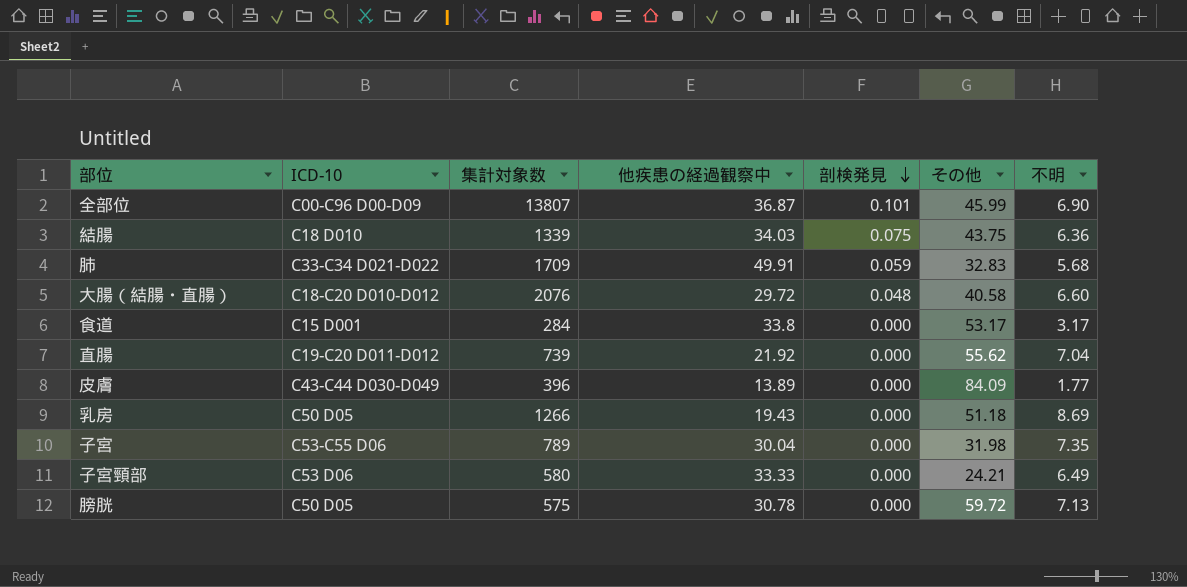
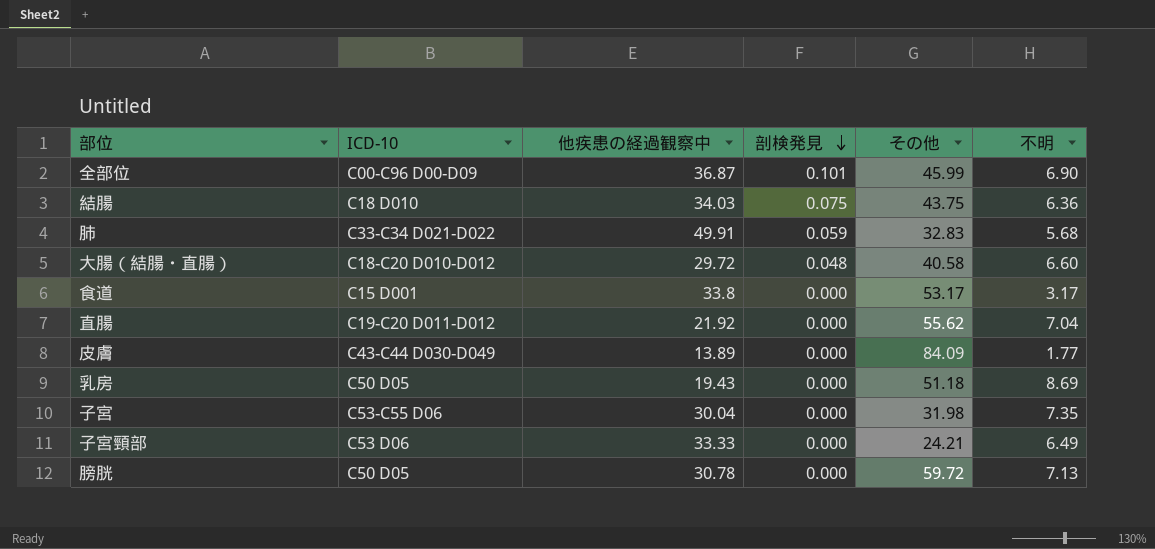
column 集計対象数 | position: 3 -> none

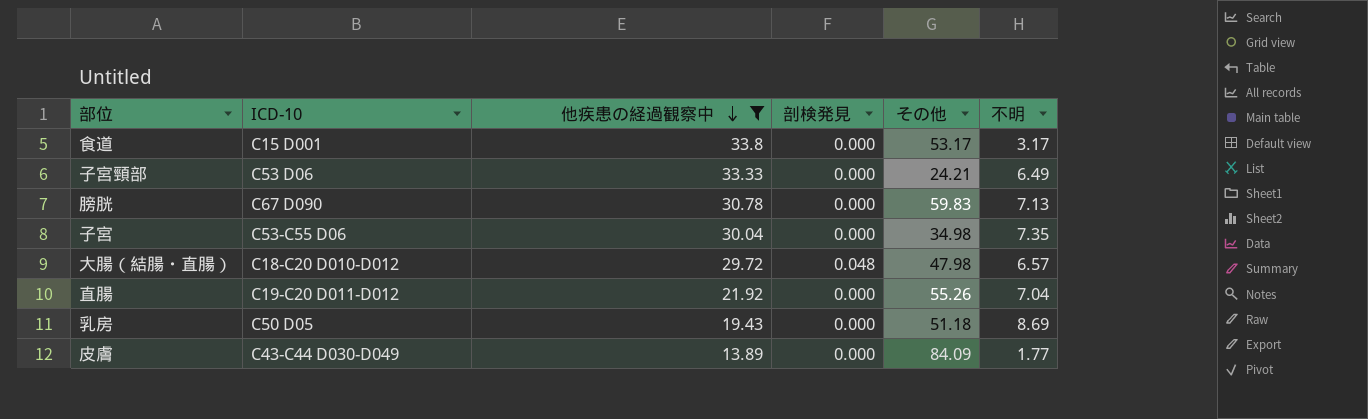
filter: none -> 他疾患の経過観察中 <= 33.8
row order: 剖検発見 descending -> 他疾患の経過観察中 descending
膀胱 | ICD-10: C50 D05 -> C67 D090
膀胱 | その他: 59.72 -> 59.83
子宮 | その他: 31.98 -> 34.98
大腸（結腸・直腸） | その他: 40.58 -> 47.98
大腸（結腸・直腸） | 不明: 6.60 -> 6.57
直腸 | その他: 55.62 -> 55.26

